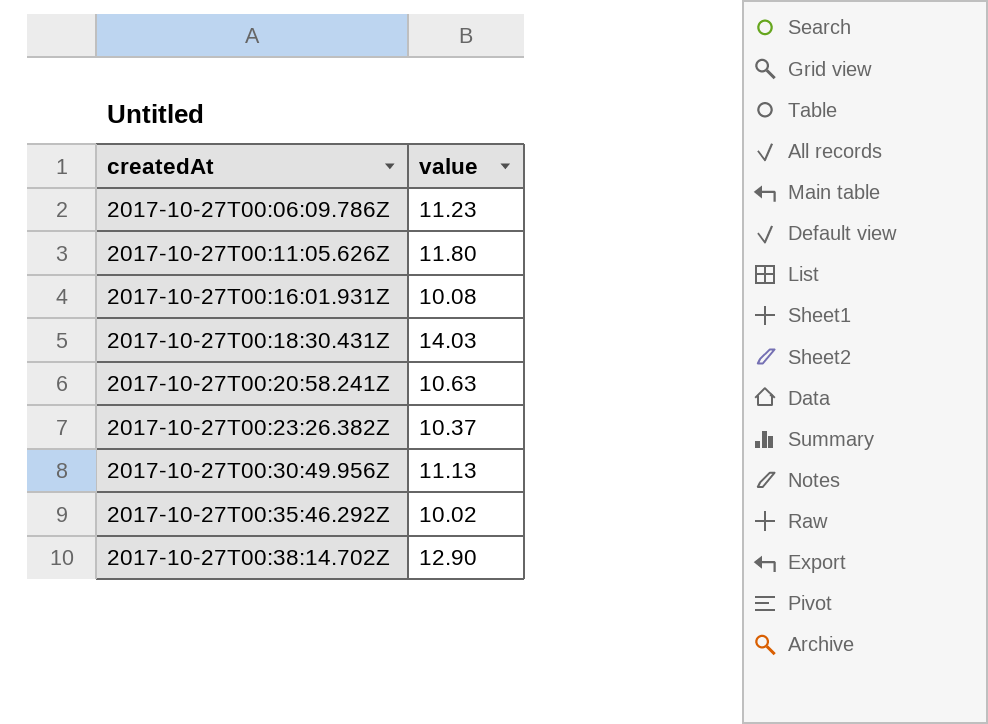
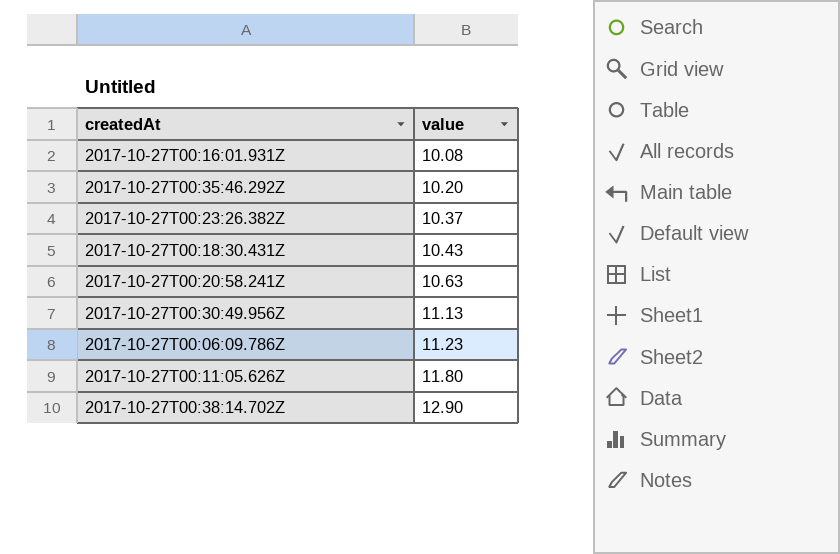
row order: createdAt ascending -> value ascending
2017-10-27T00:35:46.292Z | value: 10.02 -> 10.20
2017-10-27T00:18:30.431Z | value: 14.03 -> 10.43

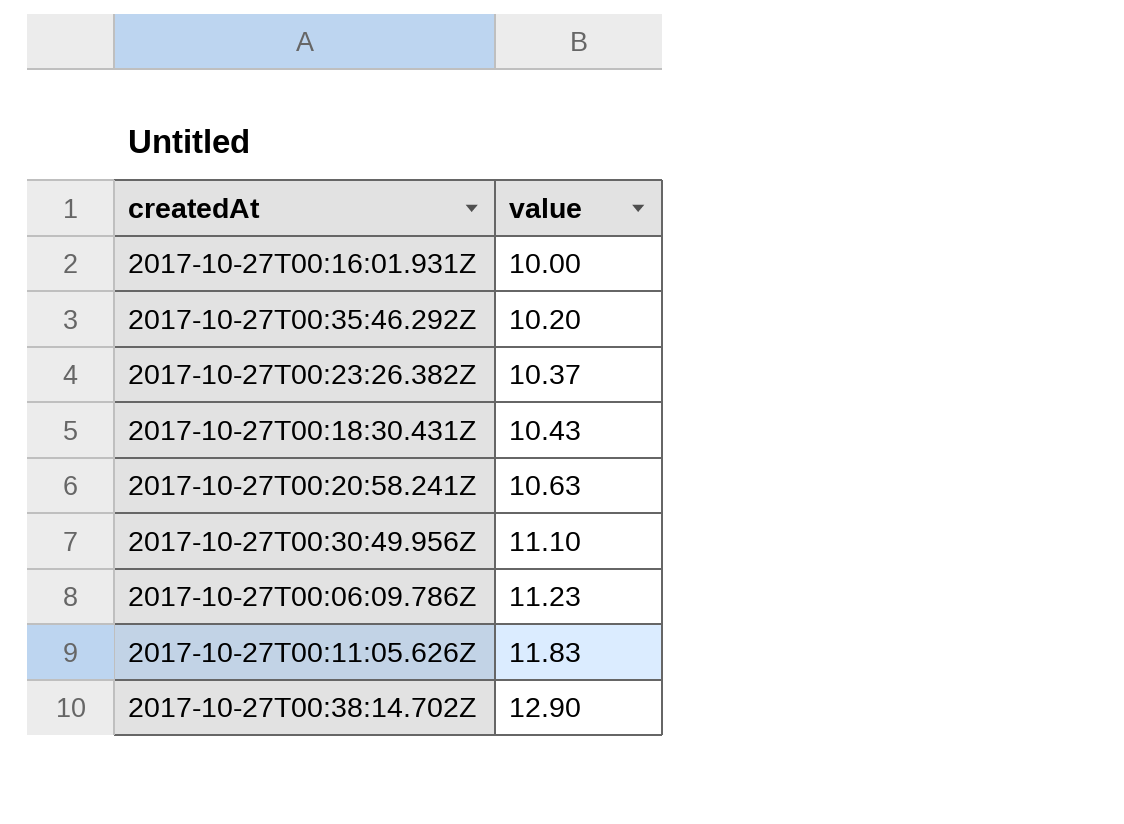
2017-10-27T00:16:01.931Z | value: 10.08 -> 10.00
2017-10-27T00:30:49.956Z | value: 11.13 -> 11.10
2017-10-27T00:11:05.626Z | value: 11.80 -> 11.83

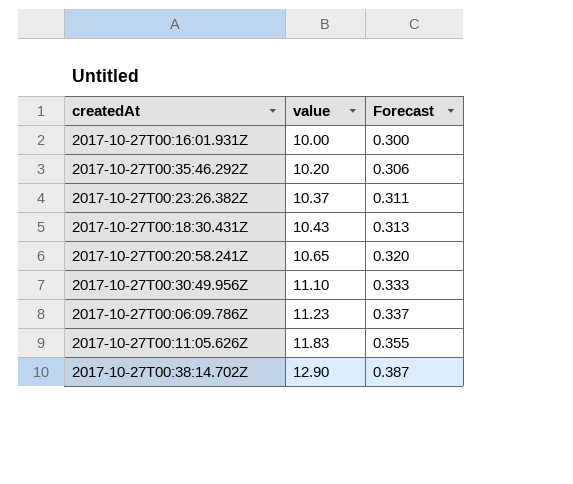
column Forecast | formula: none -> [value] * 0.03
2017-10-27T00:20:58.241Z | value: 10.63 -> 10.65

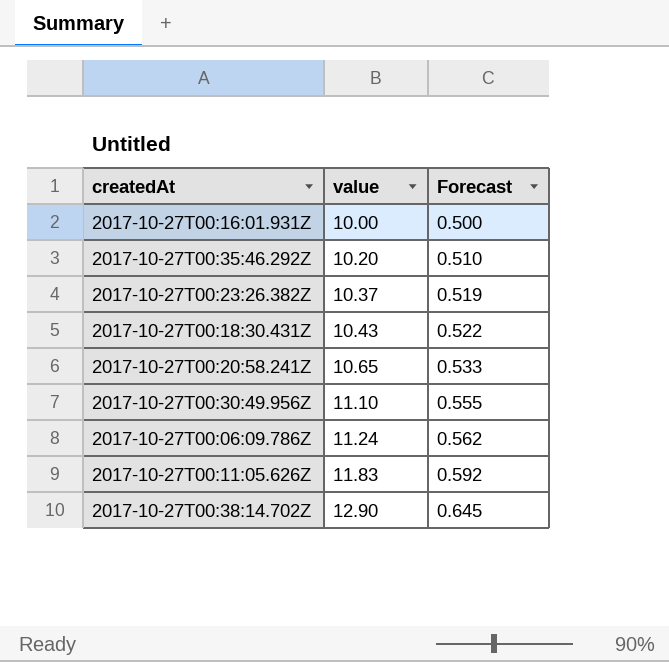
column Forecast | formula: [value] * 0.03 -> [value] * 0.05
2017-10-27T00:06:09.786Z | value: 11.23 -> 11.24

